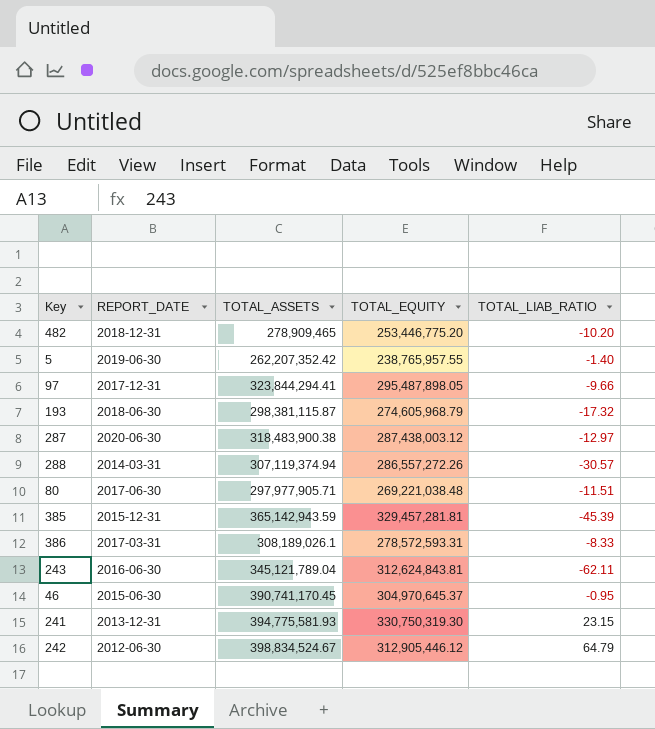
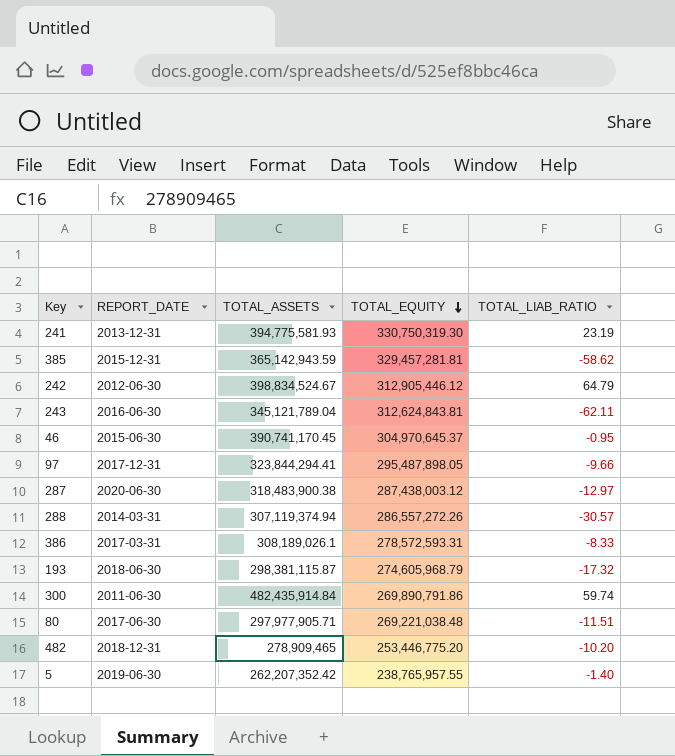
row order: none -> TOTAL_EQUITY descending
241 | TOTAL_LIAB_RATIO: 23.15 -> 23.19
385 | TOTAL_LIAB_RATIO: -45.39 -> -58.62
row 300: none -> 2011-06-30 | 482,435,914.84 | 269,890,791.86 | 59.74

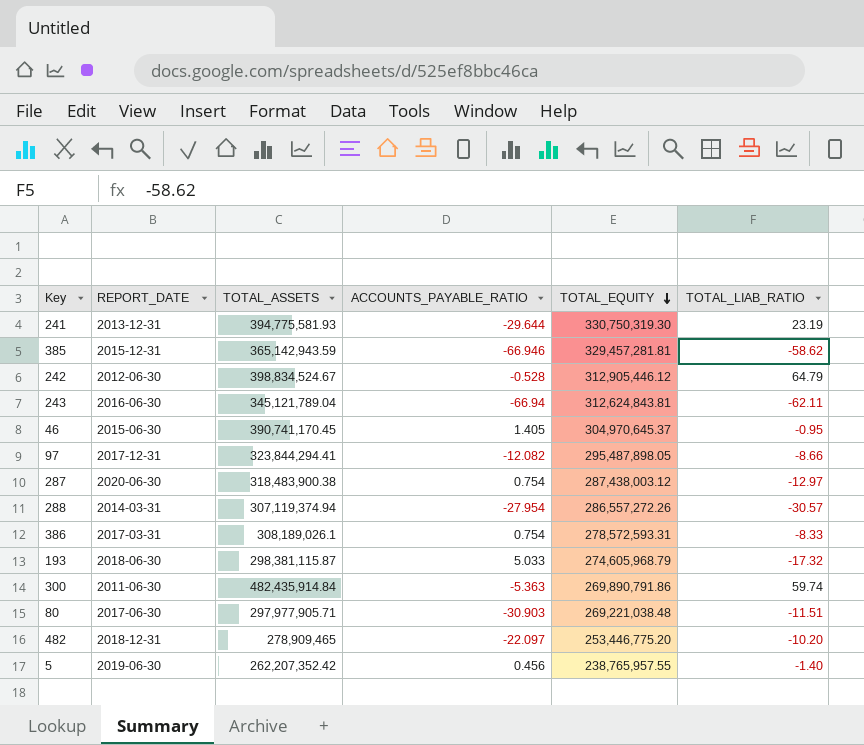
column ACCOUNTS_PAYABLE_RATIO | position: none -> 4
97 | TOTAL_LIAB_RATIO: -9.66 -> -8.66

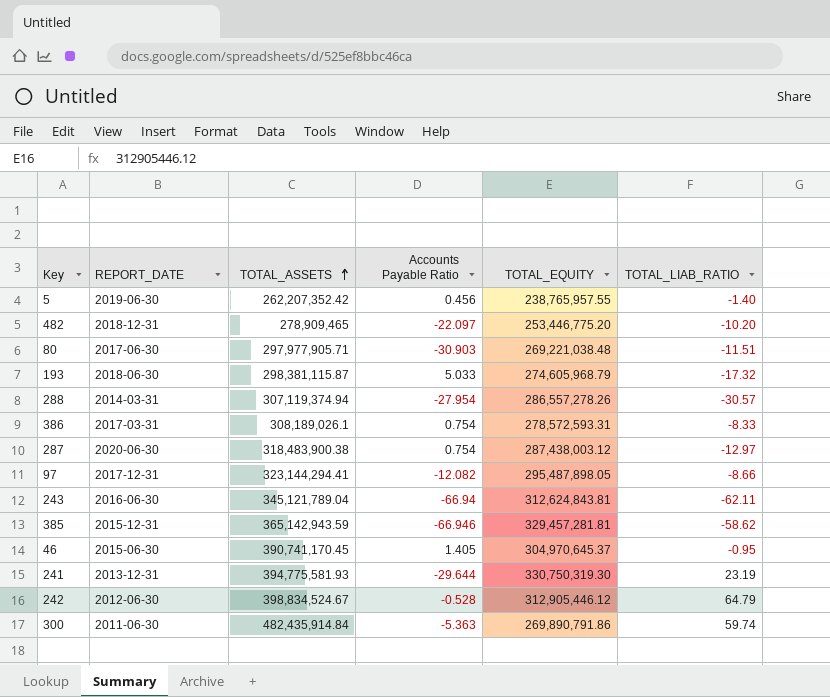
row order: TOTAL_EQUITY descending -> TOTAL_ASSETS ascending
column name: ACCOUNTS_PAYABLE_RATIO -> Accounts Payable Ratio
288 | TOTAL_EQUITY: 286,557,272.26 -> 286,557,278.26
97 | TOTAL_ASSETS: 323,844,294.41 -> 323,144,294.41

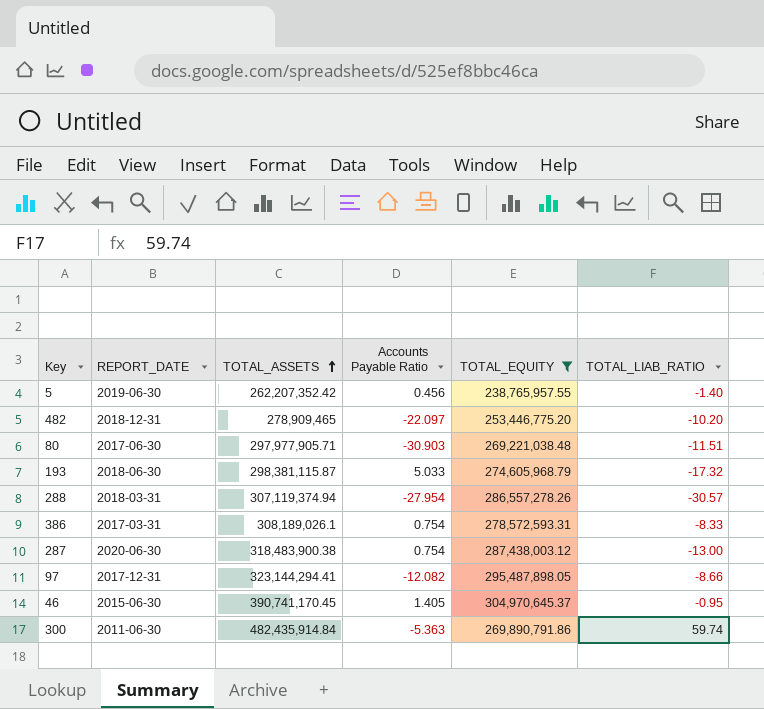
filter: none -> TOTAL_EQUITY <= 304,970,645.37
288 | REPORT_DATE: 2014-03-31 -> 2018-03-31
287 | TOTAL_LIAB_RATIO: -12.97 -> -13.00

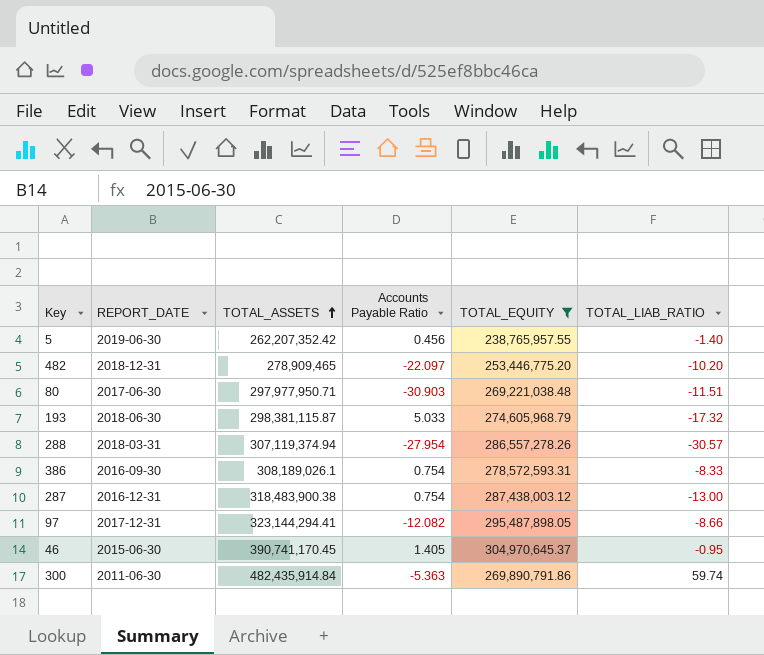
80 | TOTAL_ASSETS: 297,977,905.71 -> 297,977,950.71
386 | REPORT_DATE: 2017-03-31 -> 2016-09-30
287 | REPORT_DATE: 2020-06-30 -> 2016-12-31

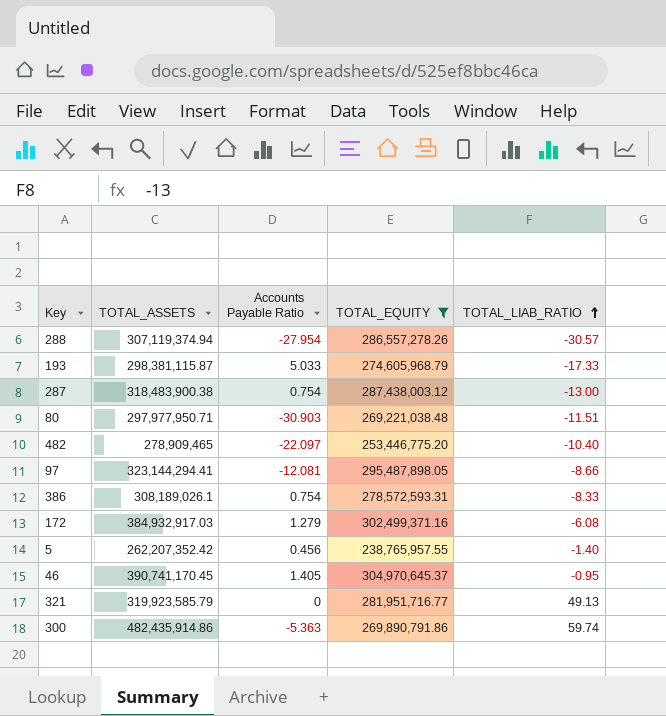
row order: TOTAL_ASSETS ascending -> TOTAL_LIAB_RATIO ascending
column REPORT_DATE | position: 2 -> none
193 | TOTAL_LIAB_RATIO: -17.32 -> -17.33
482 | TOTAL_LIAB_RATIO: -10.20 -> -10.40
97 | Accounts Payable Ratio: -12.082 -> -12.081
row 172: none -> 384,932,917.03 | 1.279 | 302,499,371.16 | -6.08
row 321: none -> 319,923,585.79 | 0 | 281,951,716.77 | 49.13
300 | TOTAL_ASSETS: 482,435,914.84 -> 482,435,914.86

